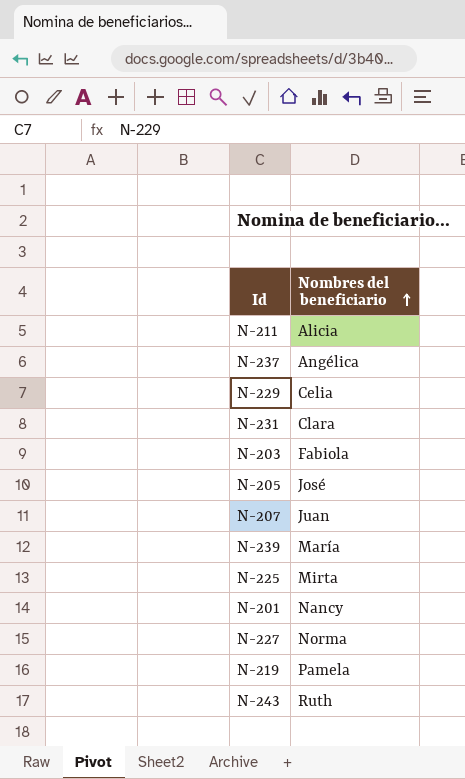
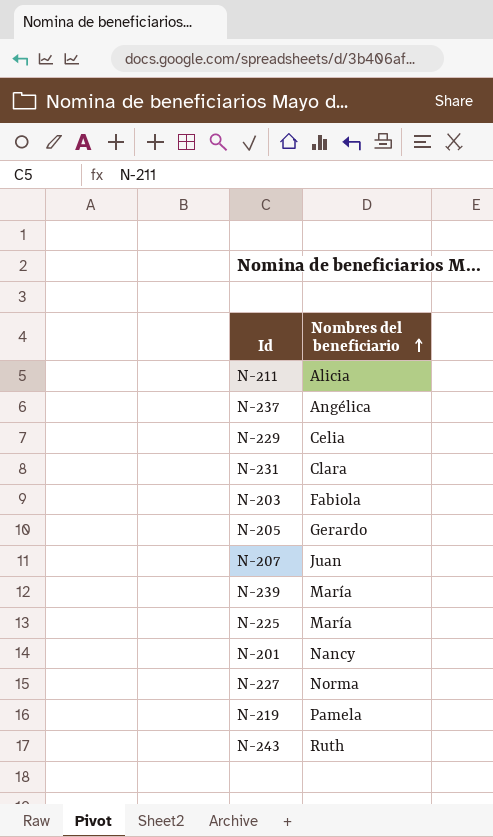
N-205 | Nombres del beneficiario: José -> Gerardo
N-225 | Nombres del beneficiario: Mirta -> María

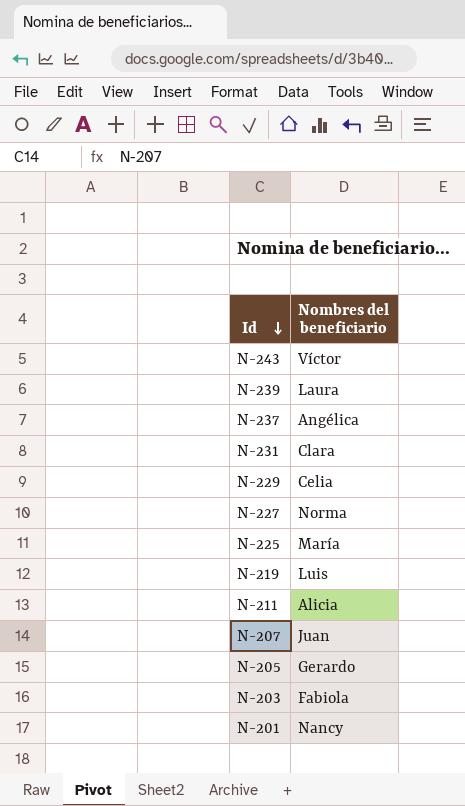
row order: Nombres del beneficiario ascending -> Id descending
N-243 | Nombres del beneficiario: Ruth -> Víctor
N-239 | Nombres del beneficiario: María -> Laura
N-219 | Nombres del beneficiario: Pamela -> Luis

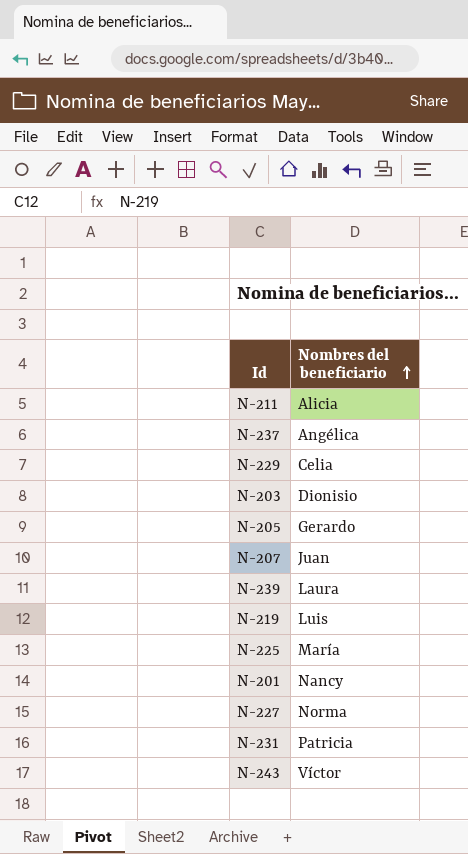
row order: Id descending -> Nombres del beneficiario ascending
N-203 | Nombres del beneficiario: Fabiola -> Dionisio
N-231 | Nombres del beneficiario: Clara -> Patricia

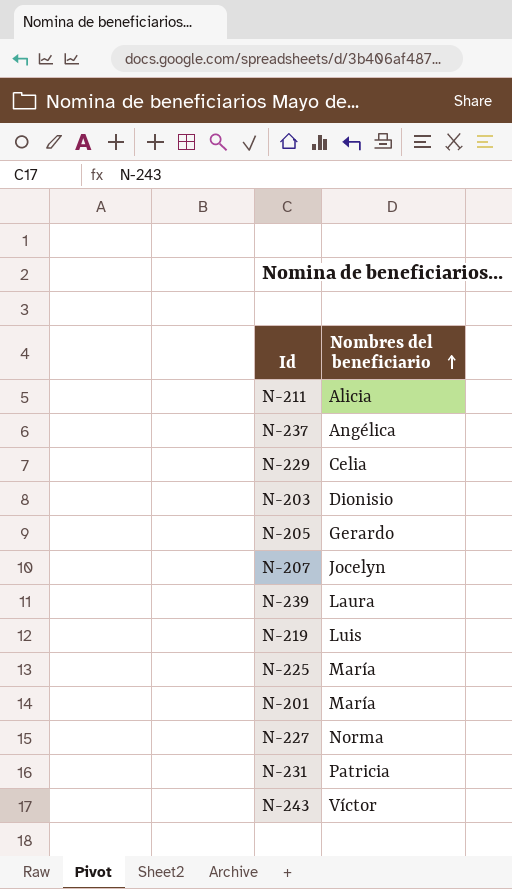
N-207 | Nombres del beneficiario: Juan -> Jocelyn
N-201 | Nombres del beneficiario: Nancy -> María

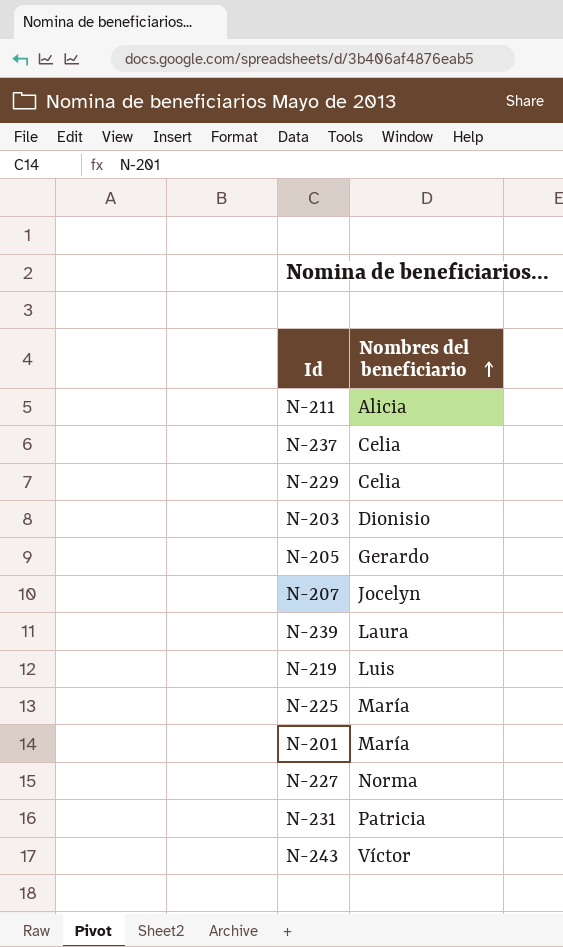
N-237 | Nombres del beneficiario: Angélica -> Celia

